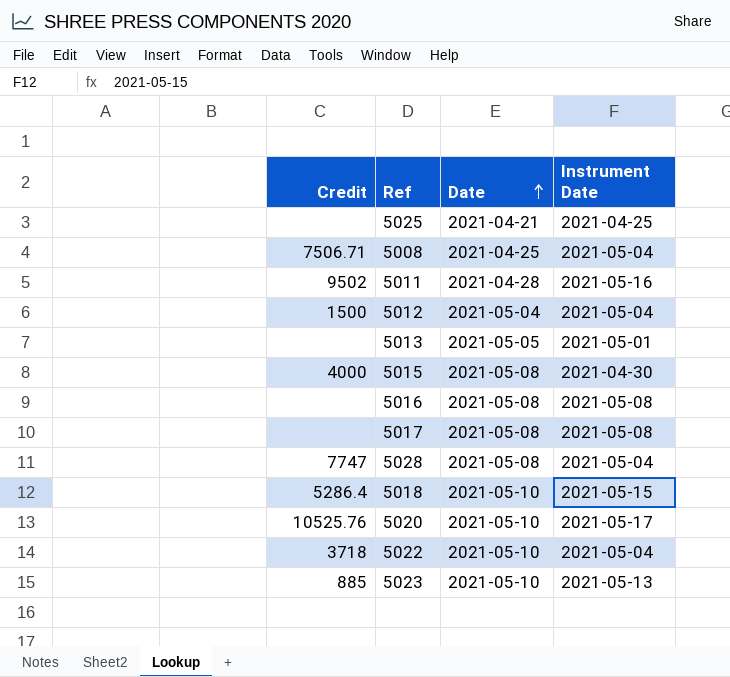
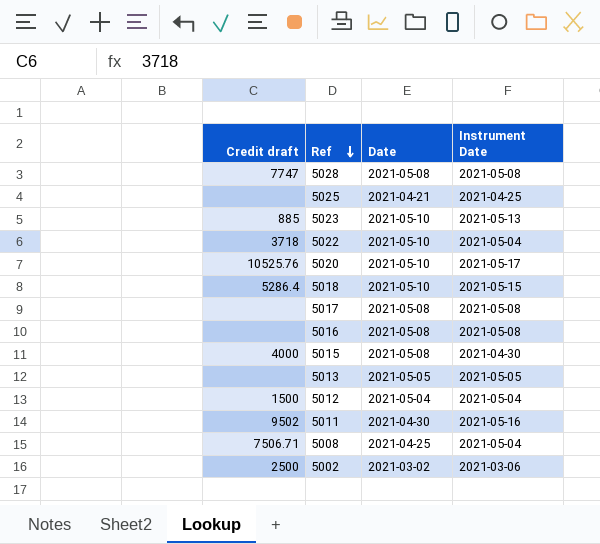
row order: Date ascending -> Ref descending
column name: Credit -> Credit draft
5028 | Instrument Date: 2021-05-04 -> 2021-05-08
5013 | Instrument Date: 2021-05-01 -> 2021-05-05
5011 | Date: 2021-04-28 -> 2021-04-30
row 5002: none -> 2500 | 2021-03-02 | 2021-03-06

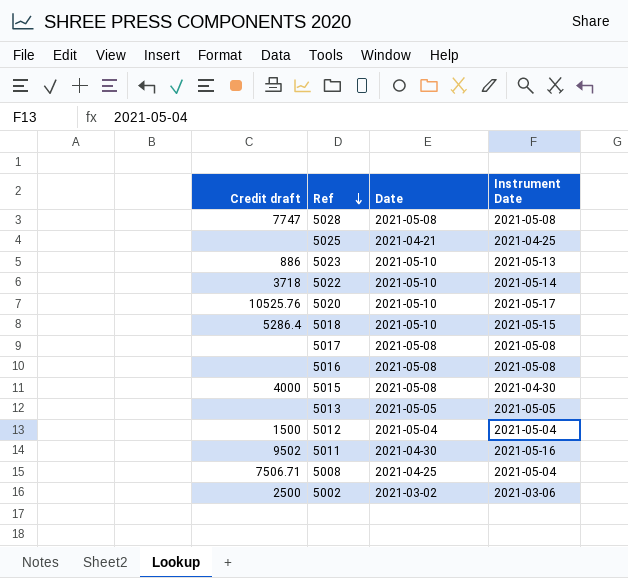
5023 | Credit draft: 885 -> 886
5022 | Instrument Date: 2021-05-04 -> 2021-05-14

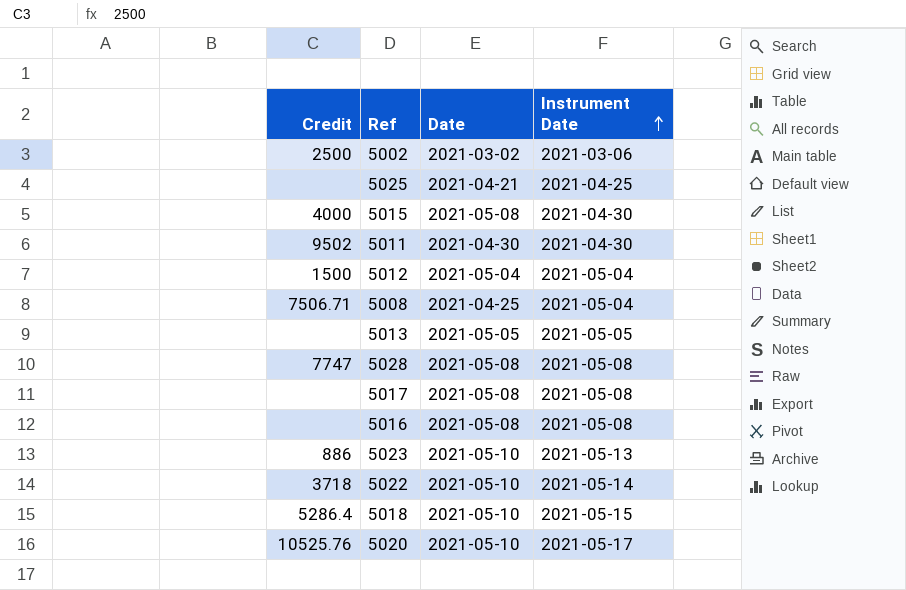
row order: Ref descending -> Instrument Date ascending
column name: Credit draft -> Credit
5011 | Instrument Date: 2021-05-16 -> 2021-04-30

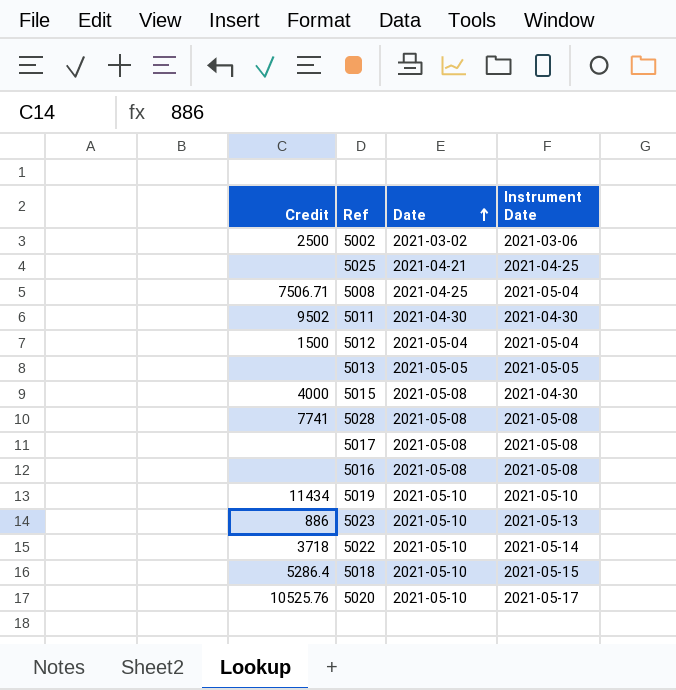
row order: Instrument Date ascending -> Date ascending
5028 | Credit: 7747 -> 7741
row 5019: none -> 11434 | 2021-05-10 | 2021-05-10

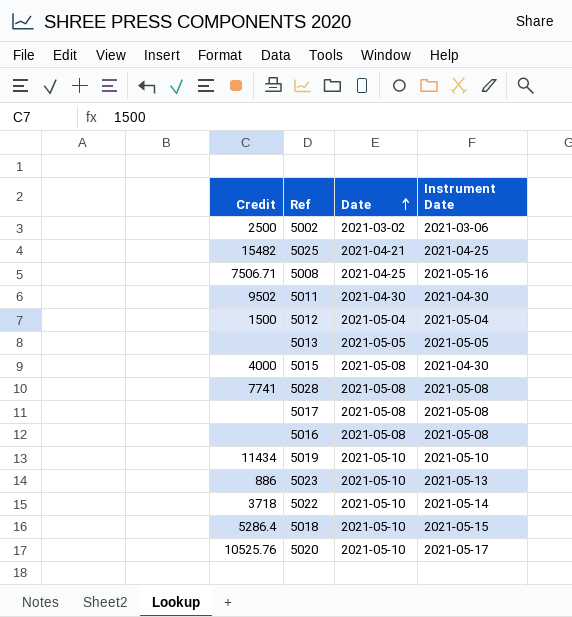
5025 | Credit: none -> 15482
5008 | Instrument Date: 2021-05-04 -> 2021-05-16

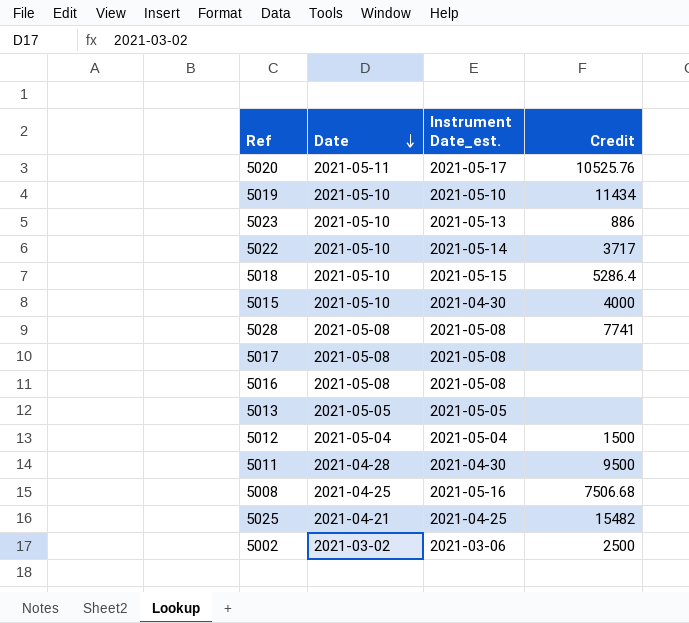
row order: Date ascending -> Date descending
column name: Instrument Date -> Instrument Date_est.
column Credit | position: 1 -> 4
5020 | Date: 2021-05-10 -> 2021-05-11
5022 | Credit: 3718 -> 3717
5015 | Date: 2021-05-08 -> 2021-05-10
5011 | Date: 2021-04-30 -> 2021-04-28
5011 | Credit: 9502 -> 9500
5008 | Credit: 7506.71 -> 7506.68

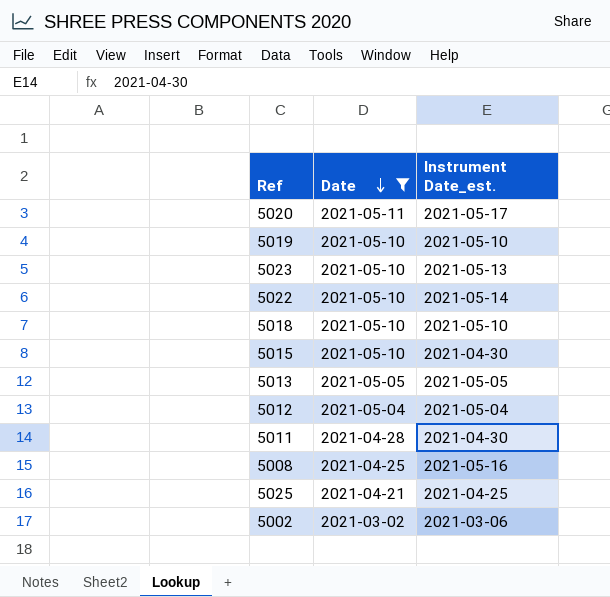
filter: none -> Date != 2021-05-08
column Credit | position: 4 -> none
5018 | Instrument Date_est.: 2021-05-15 -> 2021-05-10

